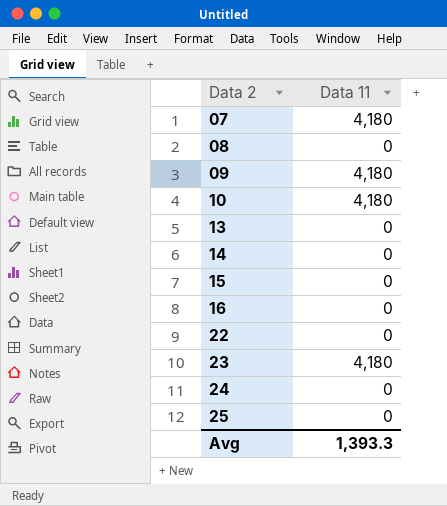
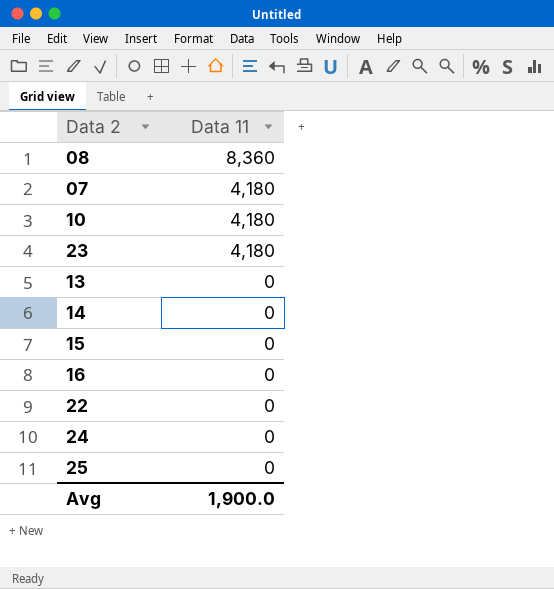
row order: Data 2 ascending -> Data 11 descending
row 09: 4,180 -> none
08 | Data 11: 0 -> 8,360
Avg | Data 11: 1,393.3 -> 1,900.0

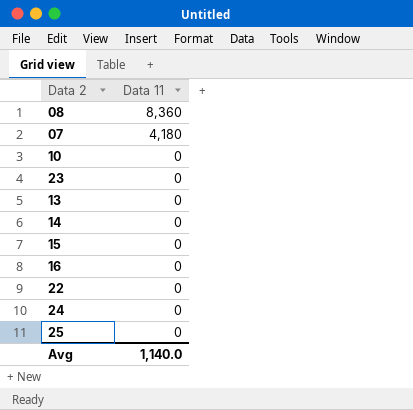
10 | Data 11: 4,180 -> 0
23 | Data 11: 4,180 -> 0
Avg | Data 11: 1,900.0 -> 1,140.0

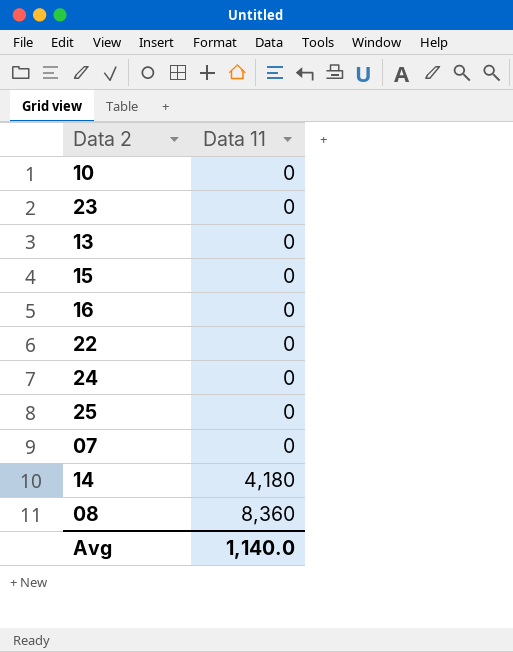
row order: Data 11 descending -> Data 11 ascending
07 | Data 11: 4,180 -> 0
14 | Data 11: 0 -> 4,180

